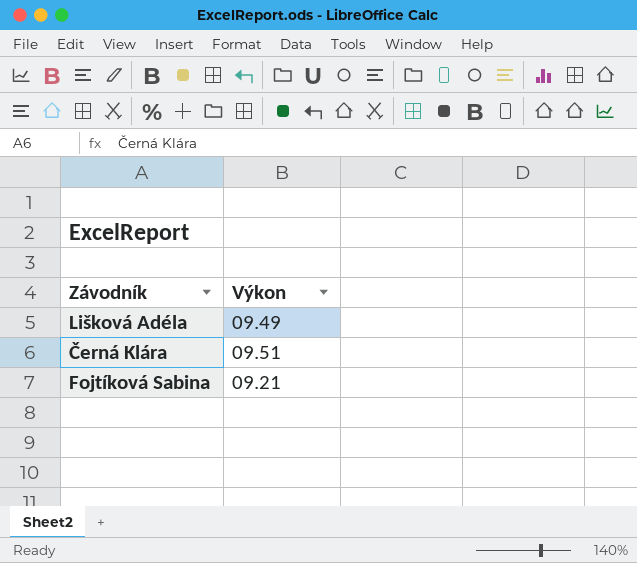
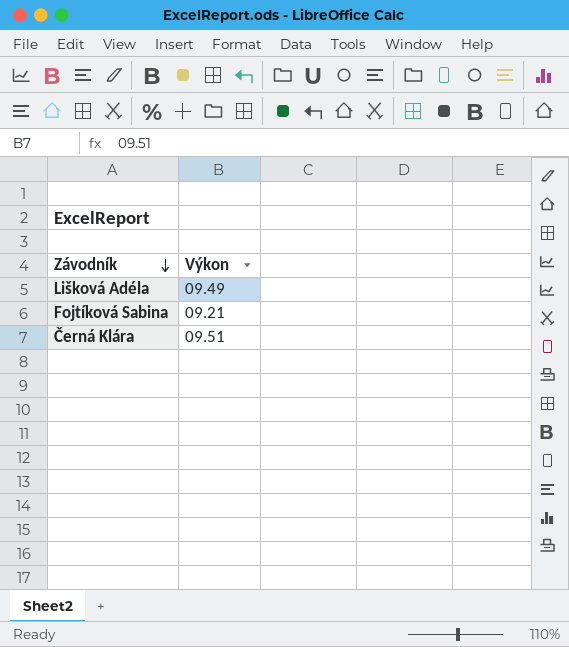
row order: none -> Závodník descending

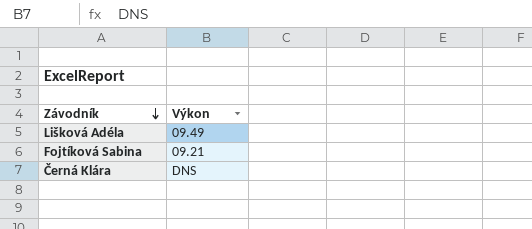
Černá Klára | Výkon: 09.51 -> DNS

